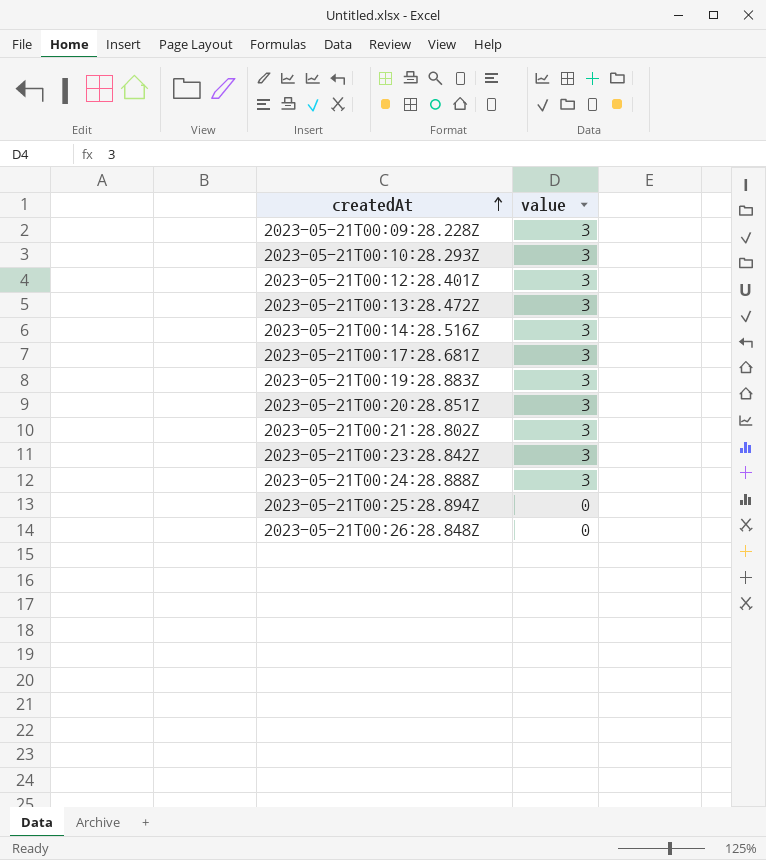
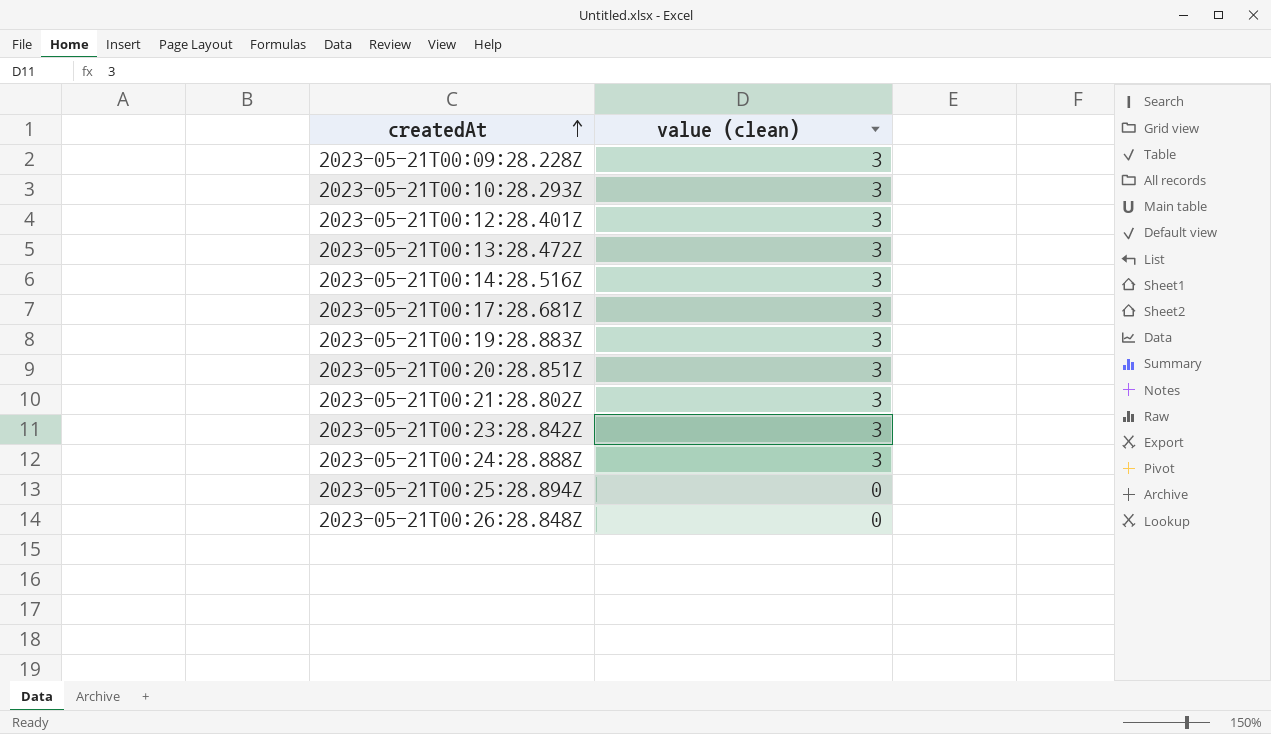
column name: value -> value (clean)

